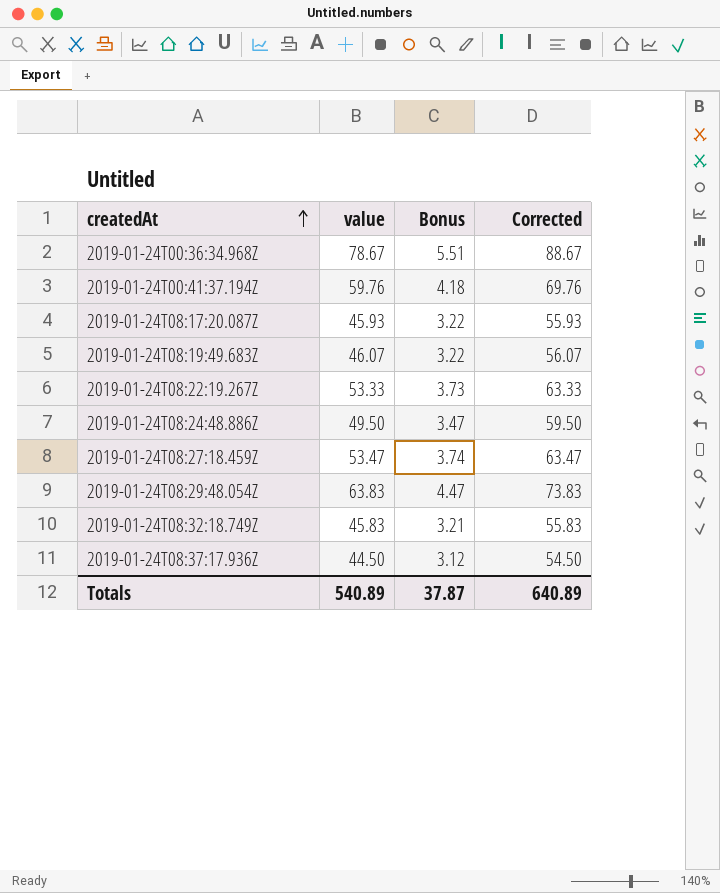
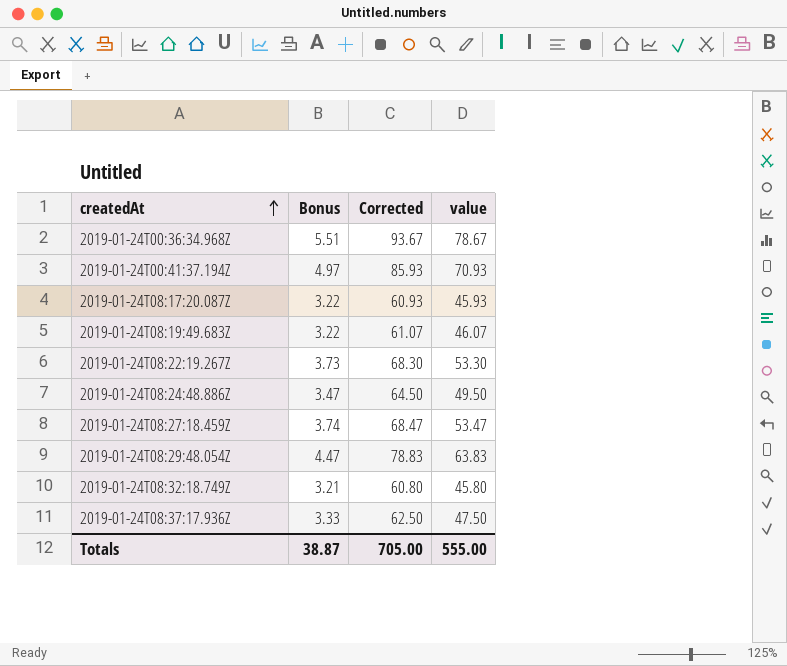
column Corrected | formula: [value] + 10 -> [value] + 15
column value | position: 2 -> 4
2019-01-24T00:41:37.194Z | Bonus: 4.18 -> 4.97
2019-01-24T00:41:37.194Z | value: 59.76 -> 70.93
2019-01-24T08:22:19.267Z | value: 53.33 -> 53.30
2019-01-24T08:32:18.749Z | value: 45.83 -> 45.80
2019-01-24T08:37:17.936Z | Bonus: 3.12 -> 3.33
2019-01-24T08:37:17.936Z | value: 44.50 -> 47.50
Totals | Bonus: 37.87 -> 38.87
Totals | Corrected: 640.89 -> 705.00
Totals | value: 540.89 -> 555.00

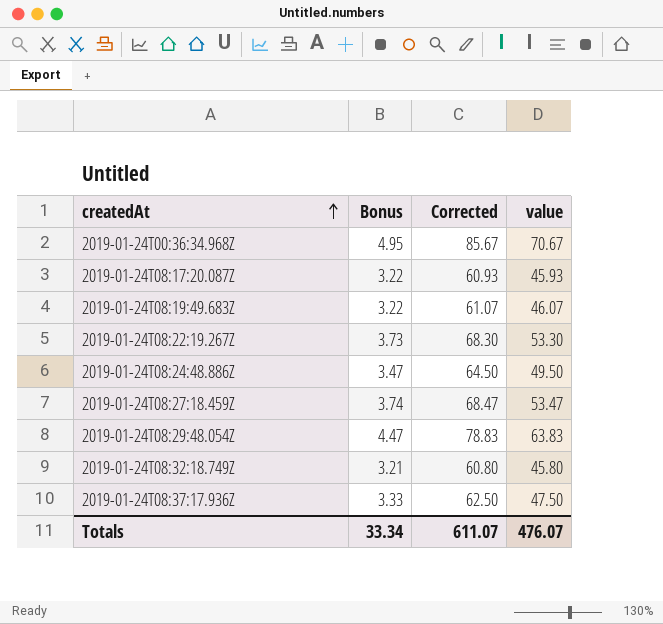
row 2019-01-24T00:41:37.194Z: 4.97 | 85.93 | 70.93 -> none
2019-01-24T00:36:34.968Z | Bonus: 5.51 -> 4.95
2019-01-24T00:36:34.968Z | Corrected: 93.67 -> 85.67
2019-01-24T00:36:34.968Z | value: 78.67 -> 70.67
Totals | Bonus: 38.87 -> 33.34
Totals | Corrected: 705.00 -> 611.07
Totals | value: 555.00 -> 476.07

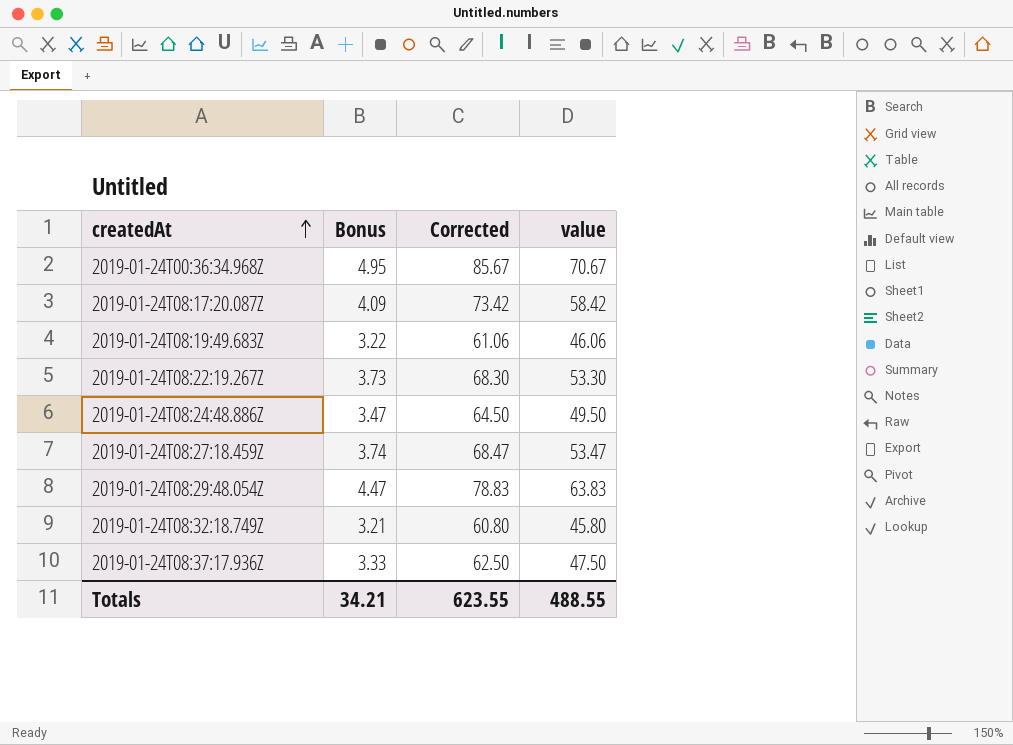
2019-01-24T08:17:20.087Z | Bonus: 3.22 -> 4.09
2019-01-24T08:17:20.087Z | Corrected: 60.93 -> 73.42
2019-01-24T08:17:20.087Z | value: 45.93 -> 58.42
2019-01-24T08:19:49.683Z | Corrected: 61.07 -> 61.06
2019-01-24T08:19:49.683Z | value: 46.07 -> 46.06
Totals | Bonus: 33.34 -> 34.21
Totals | Corrected: 611.07 -> 623.55
Totals | value: 476.07 -> 488.55

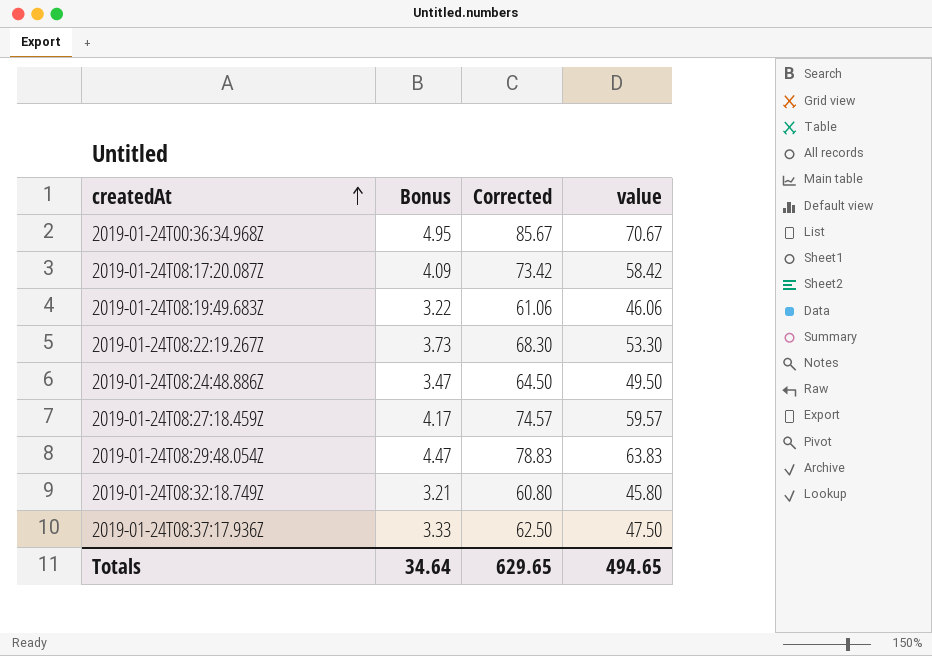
2019-01-24T08:27:18.459Z | Bonus: 3.74 -> 4.17
2019-01-24T08:27:18.459Z | Corrected: 68.47 -> 74.57
2019-01-24T08:27:18.459Z | value: 53.47 -> 59.57
Totals | Bonus: 34.21 -> 34.64
Totals | Corrected: 623.55 -> 629.65
Totals | value: 488.55 -> 494.65

